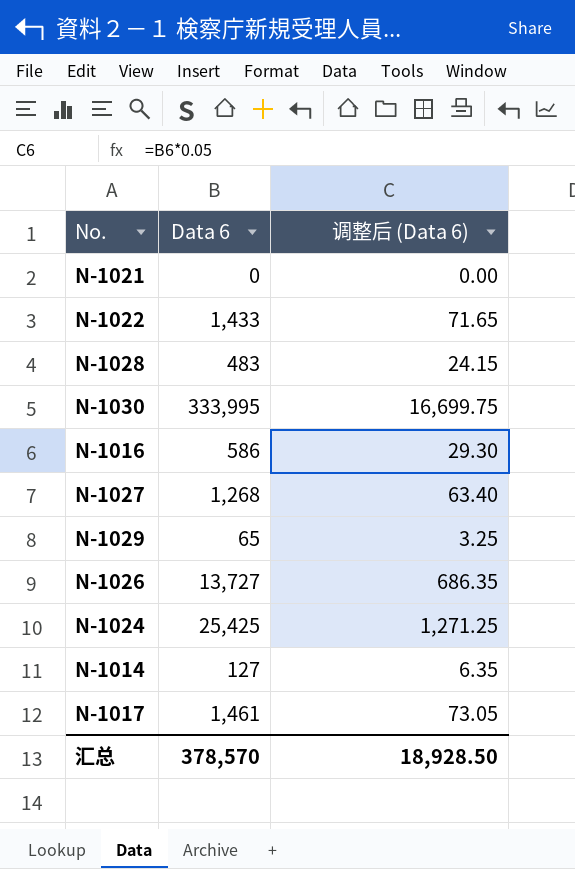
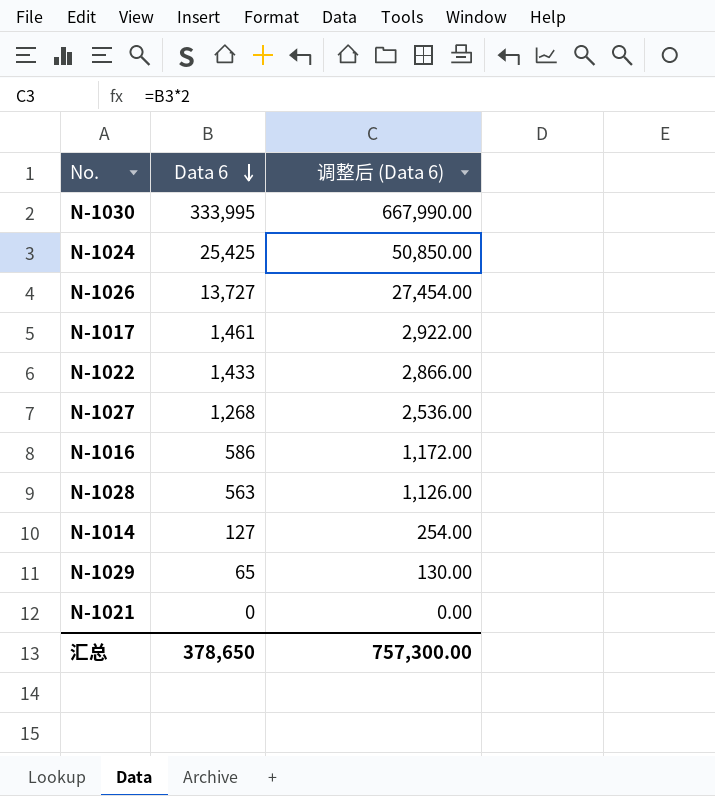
row order: none -> Data 6 descending
column 调整后 (Data 6) | formula: [Data 6] * 0.05 -> [Data 6] * 2
N-1028 | Data 6: 483 -> 563
汇总 | Data 6: 378,570 -> 378,650
汇总 | 调整后 (Data 6): 18,928.50 -> 757,300.00

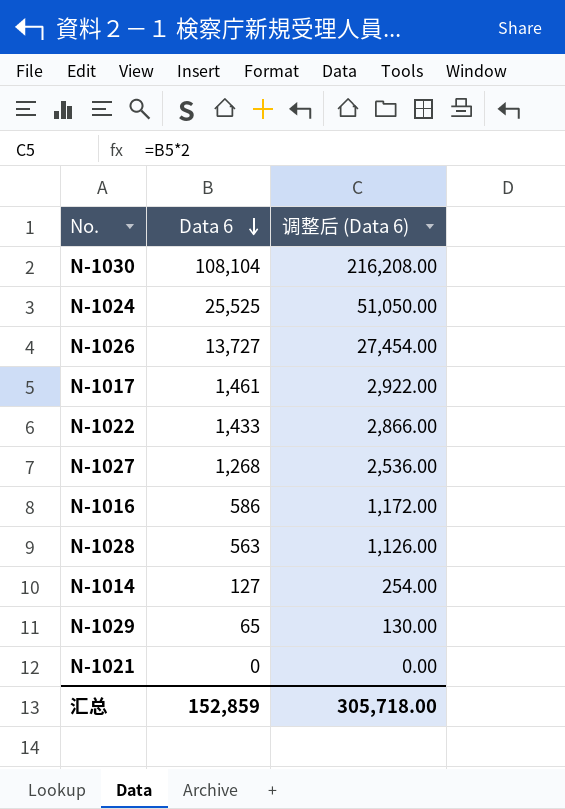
N-1030 | Data 6: 333,995 -> 108,104
N-1030 | 调整后 (Data 6): 667,990.00 -> 216,208.00
N-1024 | Data 6: 25,425 -> 25,525
N-1024 | 调整后 (Data 6): 50,850.00 -> 51,050.00
汇总 | Data 6: 378,650 -> 152,859
汇总 | 调整后 (Data 6): 757,300.00 -> 305,718.00

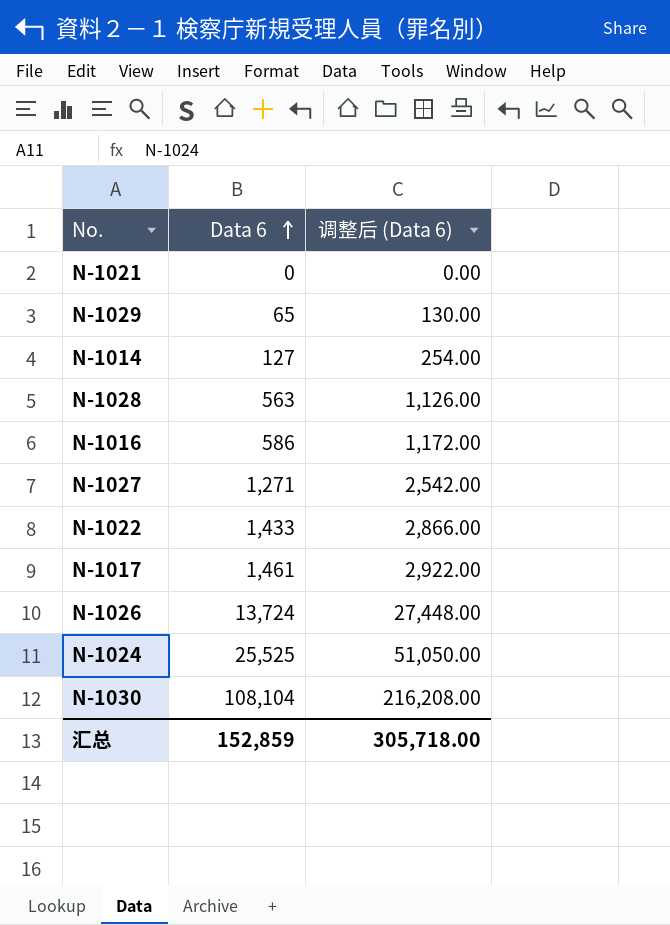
row order: Data 6 descending -> Data 6 ascending
N-1027 | Data 6: 1,268 -> 1,271
N-1027 | 调整后 (Data 6): 2,536.00 -> 2,542.00
N-1026 | Data 6: 13,727 -> 13,724
N-1026 | 调整后 (Data 6): 27,454.00 -> 27,448.00

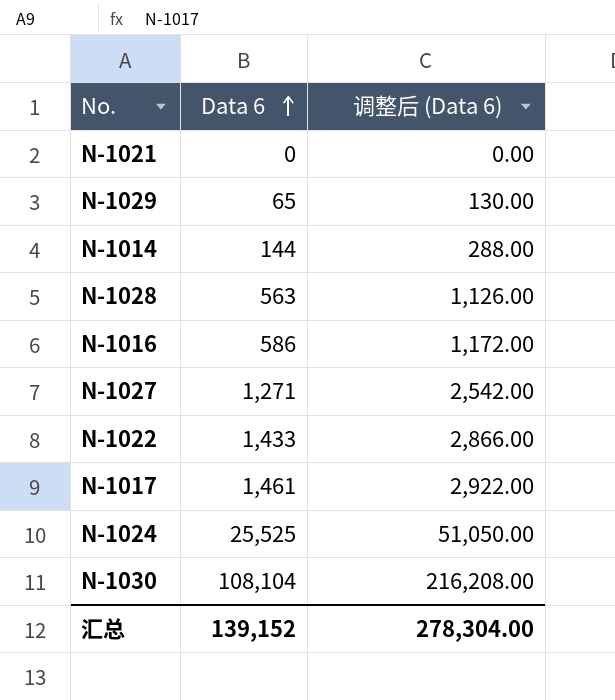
row N-1026: 13,724 | 27,448.00 -> none
N-1014 | Data 6: 127 -> 144
N-1014 | 调整后 (Data 6): 254.00 -> 288.00
汇总 | Data 6: 152,859 -> 139,152
汇总 | 调整后 (Data 6): 305,718.00 -> 278,304.00

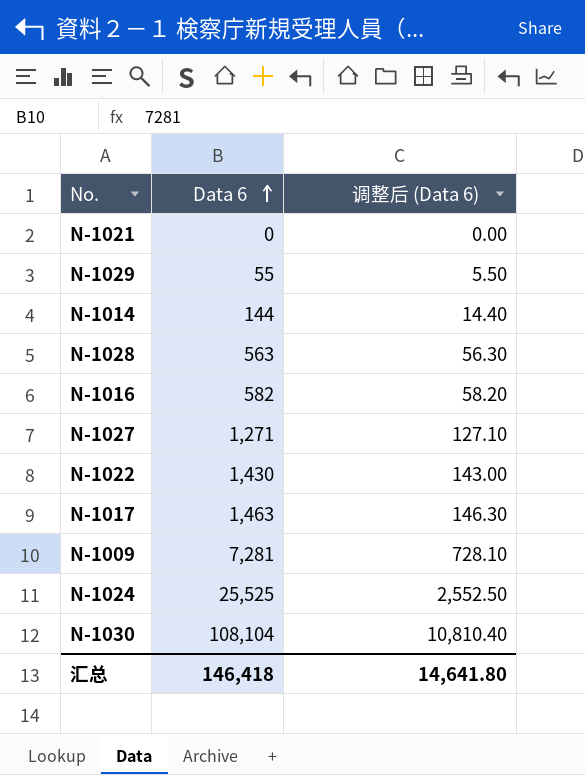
column 调整后 (Data 6) | formula: [Data 6] * 2 -> [Data 6] * 0.1
N-1029 | Data 6: 65 -> 55
N-1016 | Data 6: 586 -> 582
N-1022 | Data 6: 1,433 -> 1,430
N-1017 | Data 6: 1,461 -> 1,463
row N-1009: none -> 7,281 | 728.10
汇总 | Data 6: 139,152 -> 146,418
汇总 | 调整后 (Data 6): 278,304.00 -> 14,641.80

